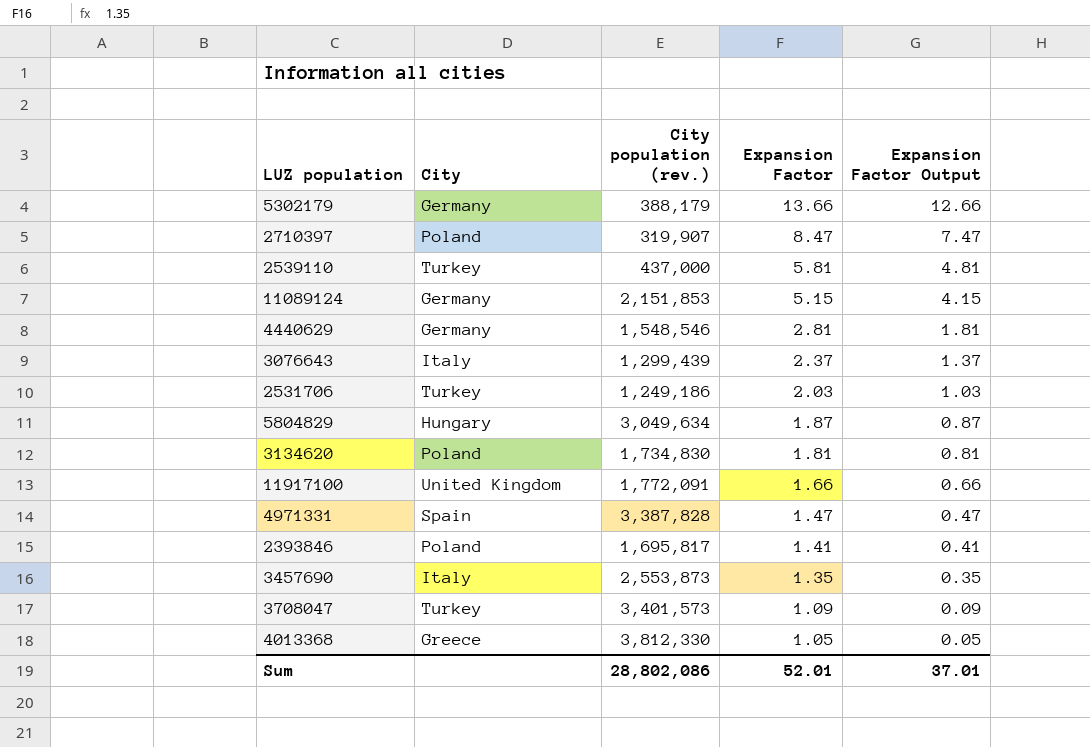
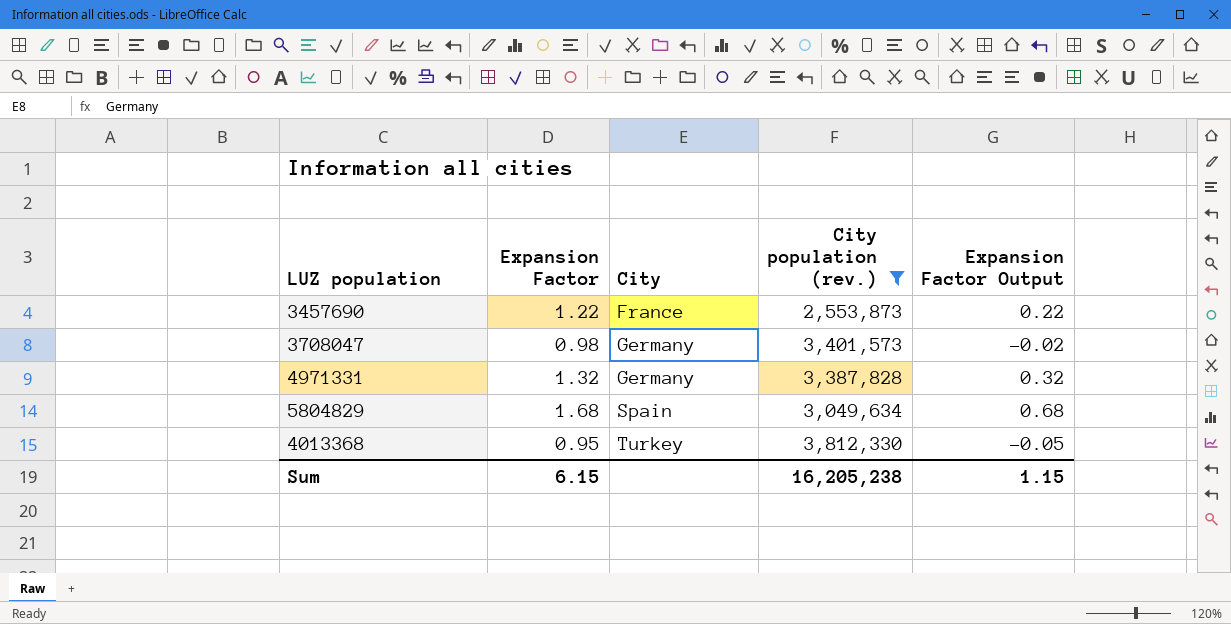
filter: none -> City population (rev.) >= 2,553,873
row order: Expansion Factor descending -> City ascending
column Expansion Factor | position: 4 -> 2
3457690 | Expansion Factor: 1.35 -> 1.22
3457690 | City: Italy -> France
3457690 | Expansion Factor Output: 0.35 -> 0.22
3708047 | Expansion Factor: 1.09 -> 0.98
3708047 | City: Turkey -> Germany
3708047 | Expansion Factor Output: 0.09 -> -0.02
4971331 | Expansion Factor: 1.47 -> 1.32
4971331 | City: Spain -> Germany
4971331 | Expansion Factor Output: 0.47 -> 0.32
5804829 | Expansion Factor: 1.87 -> 1.68
5804829 | City: Hungary -> Spain
5804829 | Expansion Factor Output: 0.87 -> 0.68
4013368 | Expansion Factor: 1.05 -> 0.95
4013368 | City: Greece -> Turkey
4013368 | Expansion Factor Output: 0.05 -> -0.05
Sum | Expansion Factor: 52.01 -> 6.15
Sum | City population (rev.): 28,802,086 -> 16,205,238
Sum | Expansion Factor Output: 37.01 -> 1.15

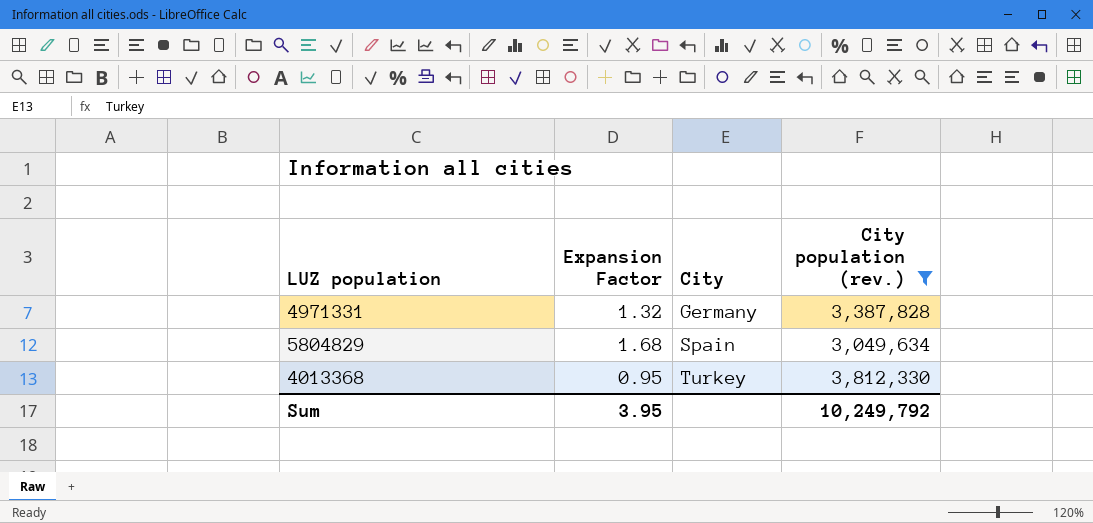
column Expansion Factor Output | formula: [Expansion Factor] - 1 -> none
row 3457690: 1.22 | France | 2,553,873 | 0.22 -> none
row 3708047: 0.98 | Germany | 3,401,573 | -0.02 -> none
Sum | Expansion Factor: 6.15 -> 3.95
Sum | City population (rev.): 16,205,238 -> 10,249,792

